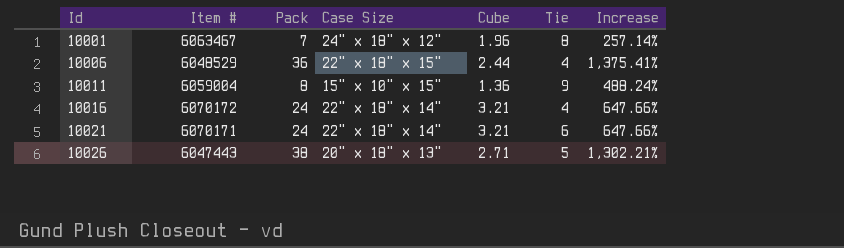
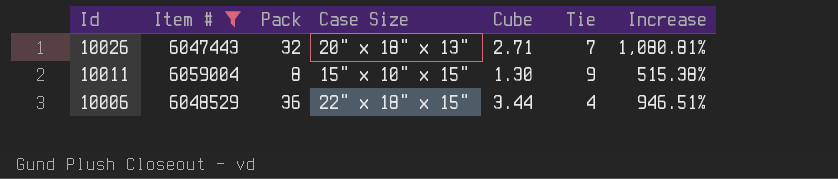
filter: none -> Item # <= 6059004
row order: Id ascending -> Id descending
10026 | Pack: 38 -> 32
10026 | Tie: 5 -> 7
10026 | Increase: 1,302.21% -> 1,080.81%
10011 | Cube: 1.36 -> 1.30
10011 | Increase: 488.24% -> 515.38%
10006 | Cube: 2.44 -> 3.44
10006 | Increase: 1,375.41% -> 946.51%

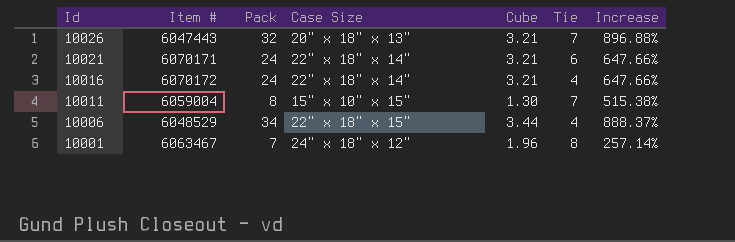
filter: Item # <= 6059004 -> none
10026 | Cube: 2.71 -> 3.21
10026 | Increase: 1,080.81% -> 896.88%
10011 | Tie: 9 -> 7
10006 | Pack: 36 -> 34
10006 | Increase: 946.51% -> 888.37%

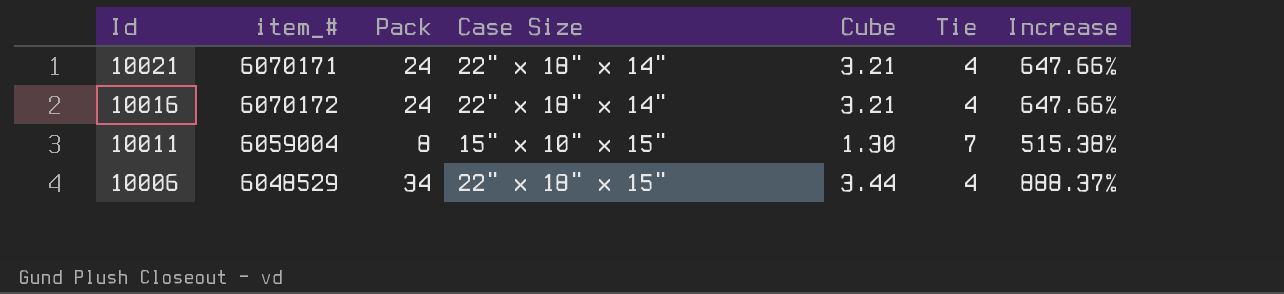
column name: Item # -> item_#
row 10026: 6047443 | 32 | 20" x 18" x 13" | 3.21 | 7 | 896.88% -> none
row 10001: 6063467 | 7 | 24" x 18" x 12" | 1.96 | 8 | 257.14% -> none
10021 | Tie: 6 -> 4

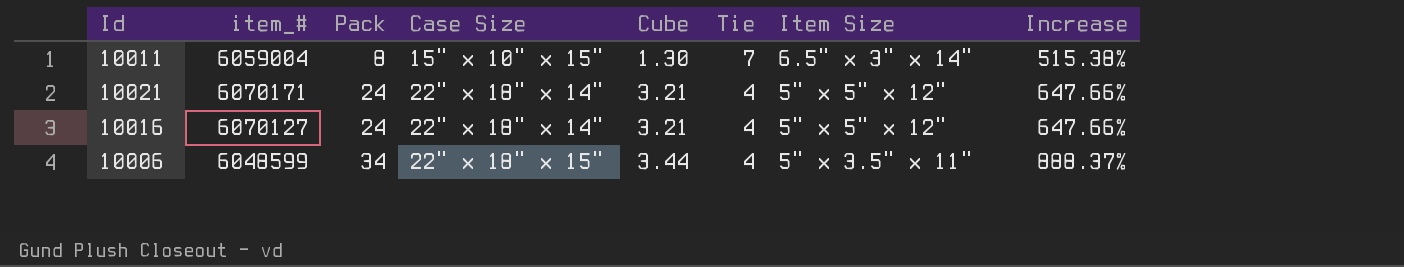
row order: Id descending -> Pack ascending
column Item Size | position: none -> 7
10016 | item_#: 6070172 -> 6070127
10006 | item_#: 6048529 -> 6048599

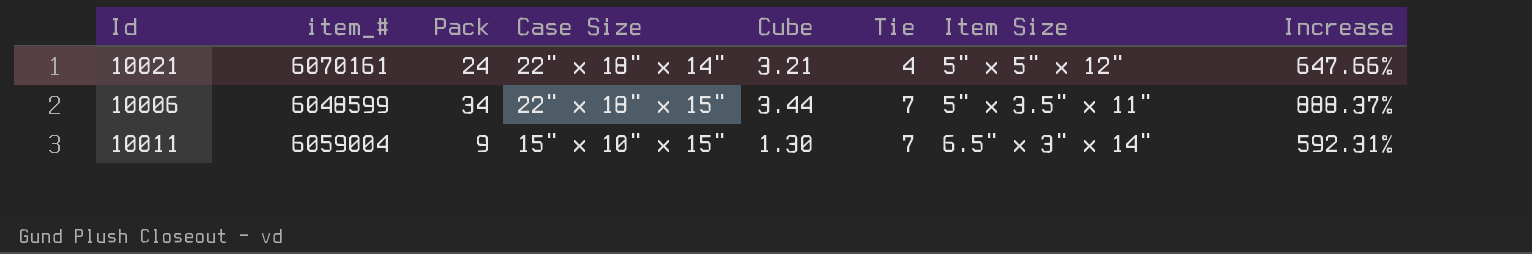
row order: Pack ascending -> Tie ascending
row 10016: 6070127 | 24 | 22" x 18" x 14" | 3.21 | 4 | 5" x 5" x 12" | 647.66% -> none
10021 | item_#: 6070171 -> 6070161
10006 | Tie: 4 -> 7
10011 | Pack: 8 -> 9
10011 | Increase: 515.38% -> 592.31%

